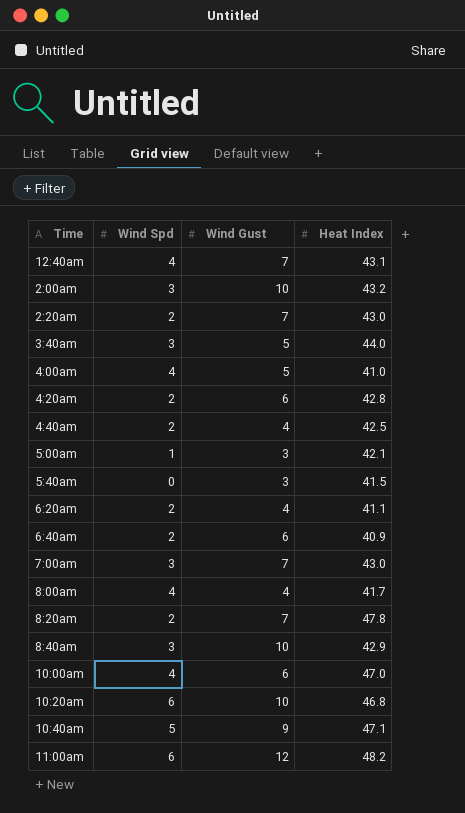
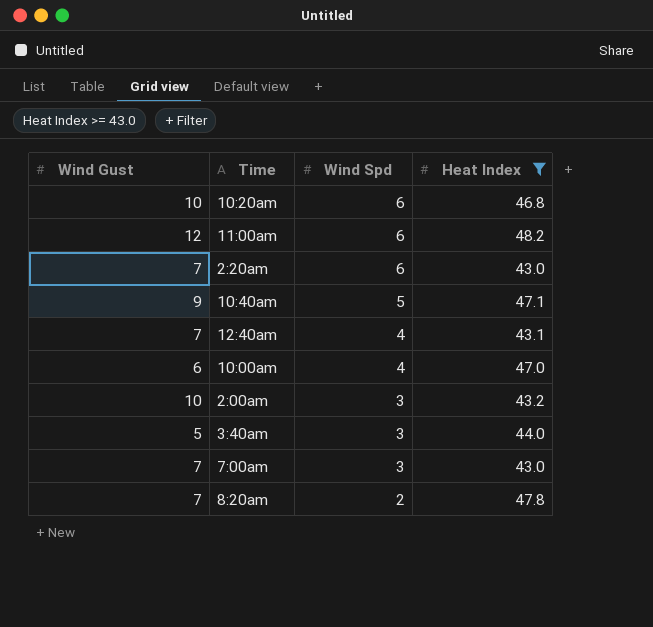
filter: none -> Heat Index >= 43.0
row order: none -> Wind Spd descending
column Wind Gust | position: 3 -> 1
2:20am | Wind Spd: 2 -> 6

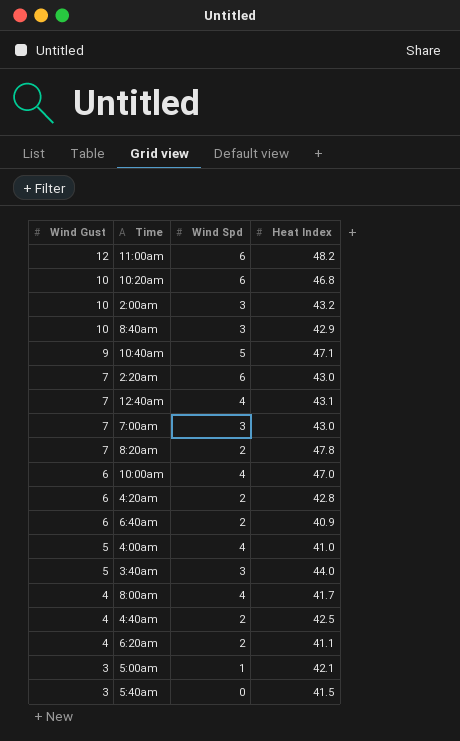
filter: Heat Index >= 43.0 -> none
row order: Wind Spd descending -> Wind Gust descending

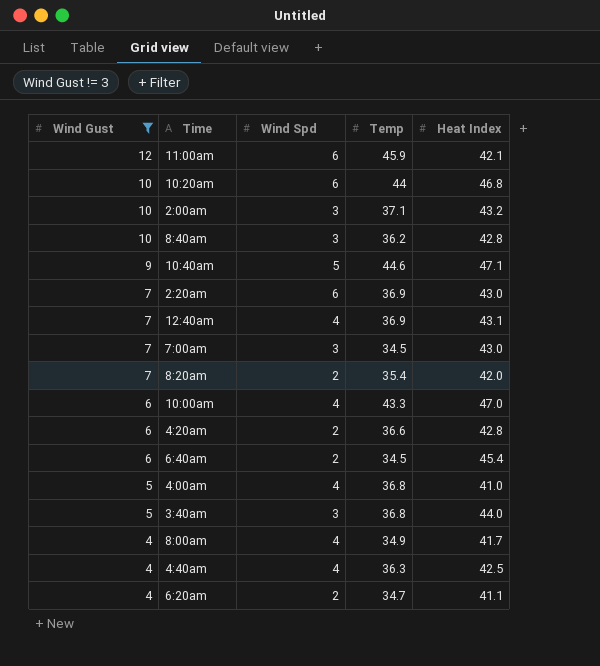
filter: none -> Wind Gust != 3
column Temp | position: none -> 4
11:00am | Heat Index: 48.2 -> 42.1
8:40am | Heat Index: 42.9 -> 42.8
8:20am | Heat Index: 47.8 -> 42.0
6:40am | Heat Index: 40.9 -> 45.4
4:40am | Wind Spd: 2 -> 4

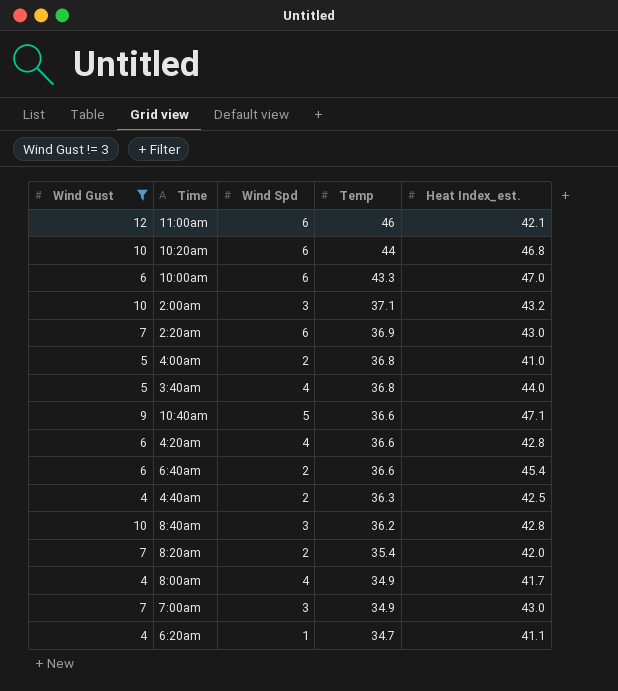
row order: Wind Gust descending -> Temp descending
column name: Heat Index -> Heat Index_est.
row 12:40am: 7 | 4 | 36.9 | 43.1 -> none
11:00am | Temp: 45.9 -> 46
10:00am | Wind Spd: 4 -> 6
4:00am | Wind Spd: 4 -> 2
3:40am | Wind Spd: 3 -> 4
10:40am | Temp: 44.6 -> 36.6
4:20am | Wind Spd: 2 -> 4
6:40am | Temp: 34.5 -> 36.6
4:40am | Wind Spd: 4 -> 2
7:00am | Temp: 34.5 -> 34.9
6:20am | Wind Spd: 2 -> 1

